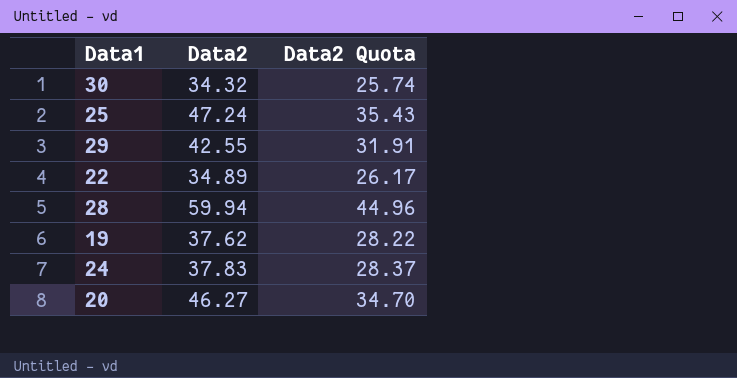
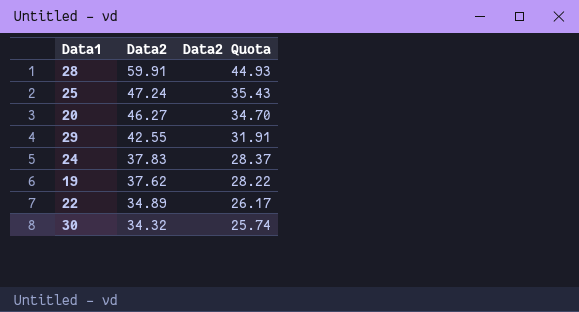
row order: none -> Data2 descending
28 | Data2: 59.94 -> 59.91
28 | Data2 Quota: 44.96 -> 44.93

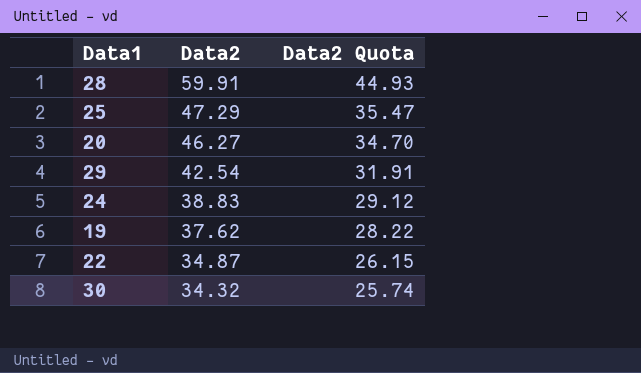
25 | Data2: 47.24 -> 47.29
25 | Data2 Quota: 35.43 -> 35.47
29 | Data2: 42.55 -> 42.54
24 | Data2: 37.83 -> 38.83
24 | Data2 Quota: 28.37 -> 29.12
22 | Data2: 34.89 -> 34.87
22 | Data2 Quota: 26.17 -> 26.15

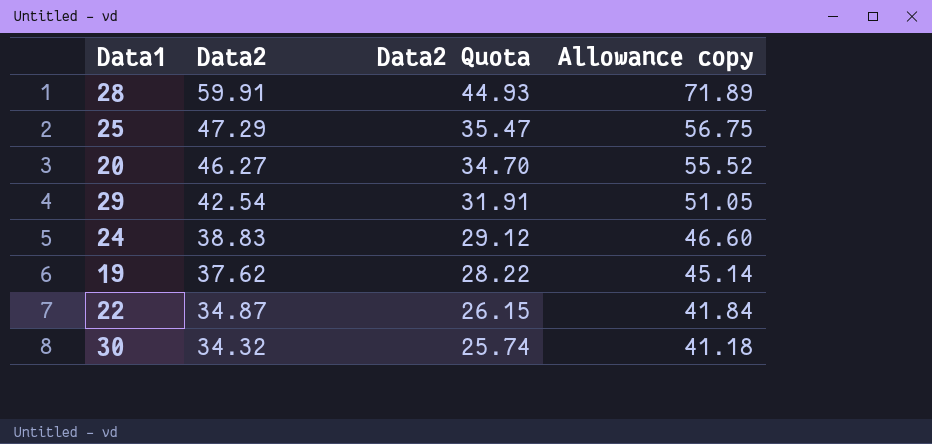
column Allowance copy | formula: none -> [Data2] * 1.2

